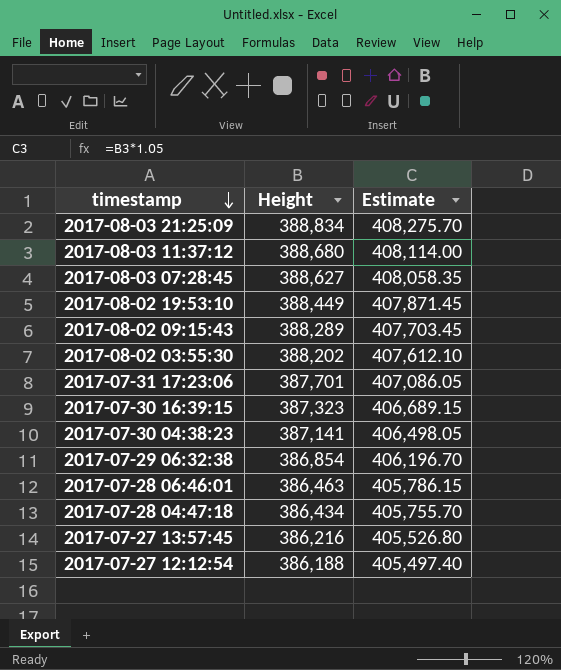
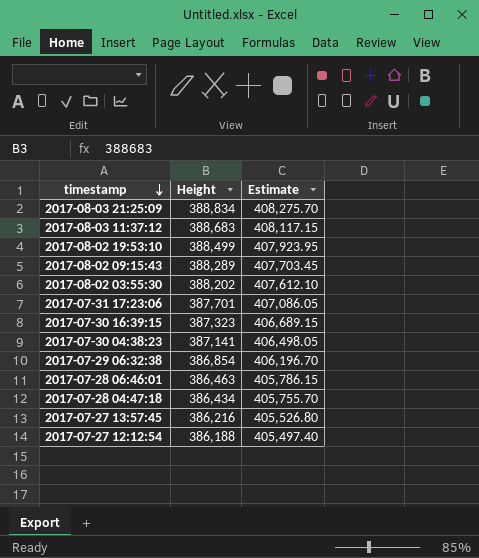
row 2017-08-03 07:28:45: 388,627 | 408,058.35 -> none
2017-08-03 11:37:12 | Height: 388,680 -> 388,683
2017-08-03 11:37:12 | Estimate: 408,114.00 -> 408,117.15
2017-08-02 19:53:10 | Height: 388,449 -> 388,499
2017-08-02 19:53:10 | Estimate: 407,871.45 -> 407,923.95

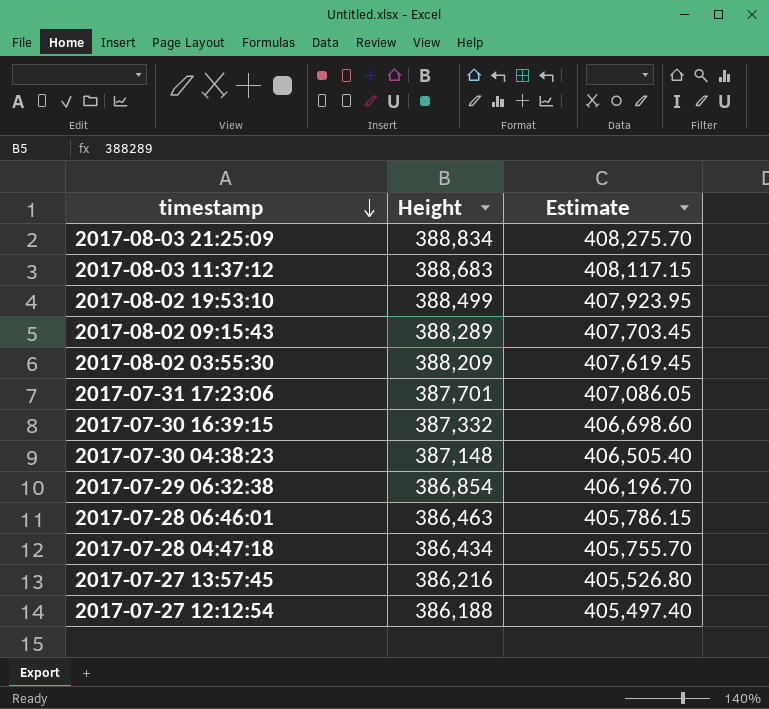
2017-08-02 03:55:30 | Height: 388,202 -> 388,209
2017-08-02 03:55:30 | Estimate: 407,612.10 -> 407,619.45
2017-07-30 16:39:15 | Height: 387,323 -> 387,332
2017-07-30 16:39:15 | Estimate: 406,689.15 -> 406,698.60
2017-07-30 04:38:23 | Height: 387,141 -> 387,148
2017-07-30 04:38:23 | Estimate: 406,498.05 -> 406,505.40

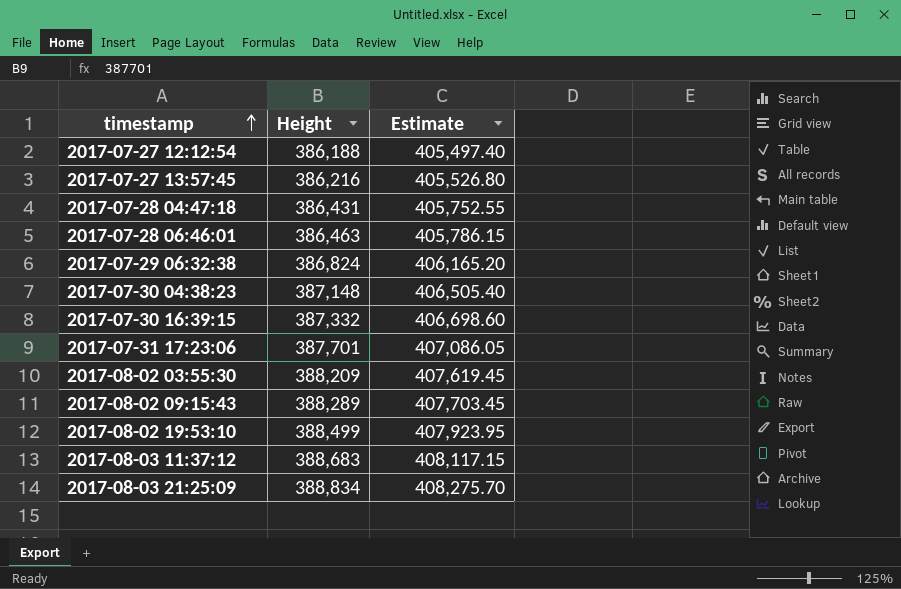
row order: timestamp descending -> timestamp ascending
2017-07-28 04:47:18 | Height: 386,434 -> 386,431
2017-07-28 04:47:18 | Estimate: 405,755.70 -> 405,752.55
2017-07-29 06:32:38 | Height: 386,854 -> 386,824
2017-07-29 06:32:38 | Estimate: 406,196.70 -> 406,165.20

